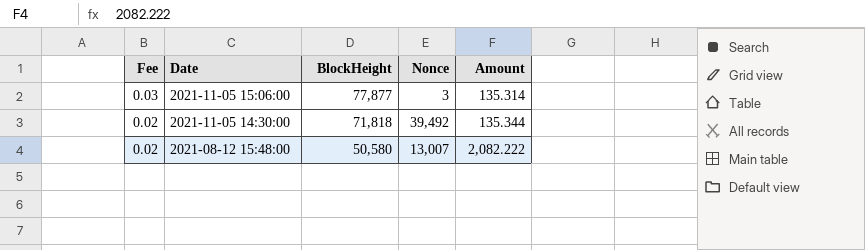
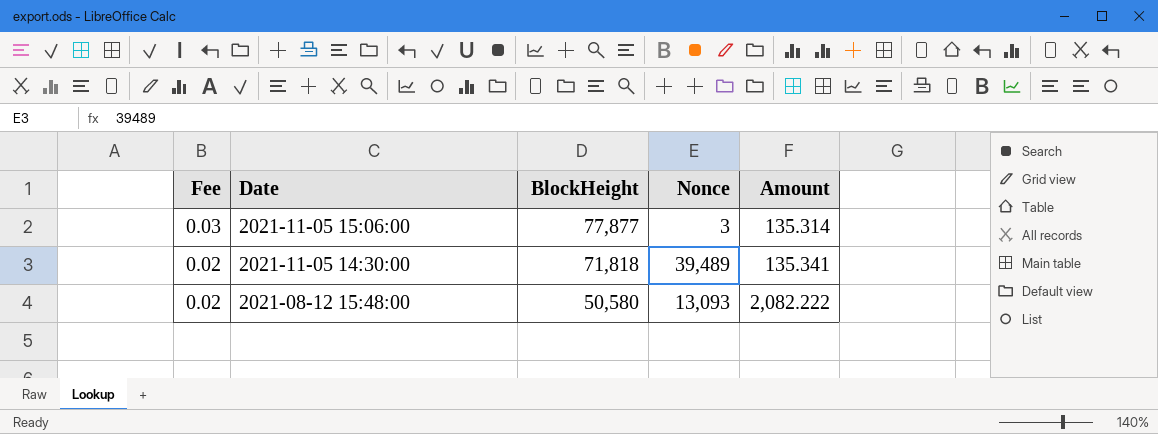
2021-11-05 14:30:00 | Nonce: 39,492 -> 39,489
2021-11-05 14:30:00 | Amount: 135.344 -> 135.341
2021-08-12 15:48:00 | Nonce: 13,007 -> 13,093

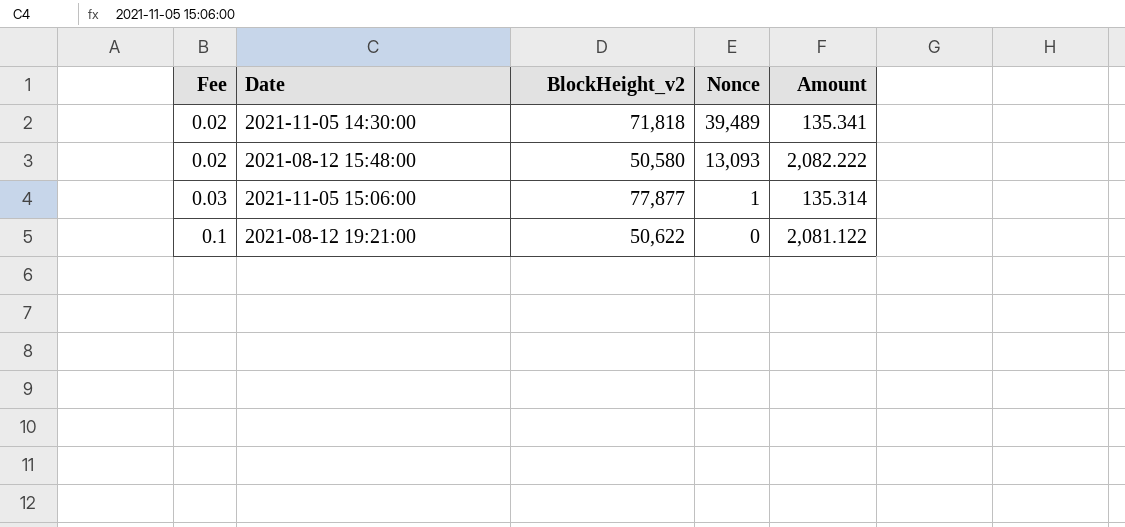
row order: Fee descending -> Fee ascending
column name: BlockHeight -> BlockHeight_v2
2021-11-05 15:06:00 | Nonce: 3 -> 1
row 2021-08-12 19:21:00: none -> 0.1 | 50,622 | 0 | 2,081.122

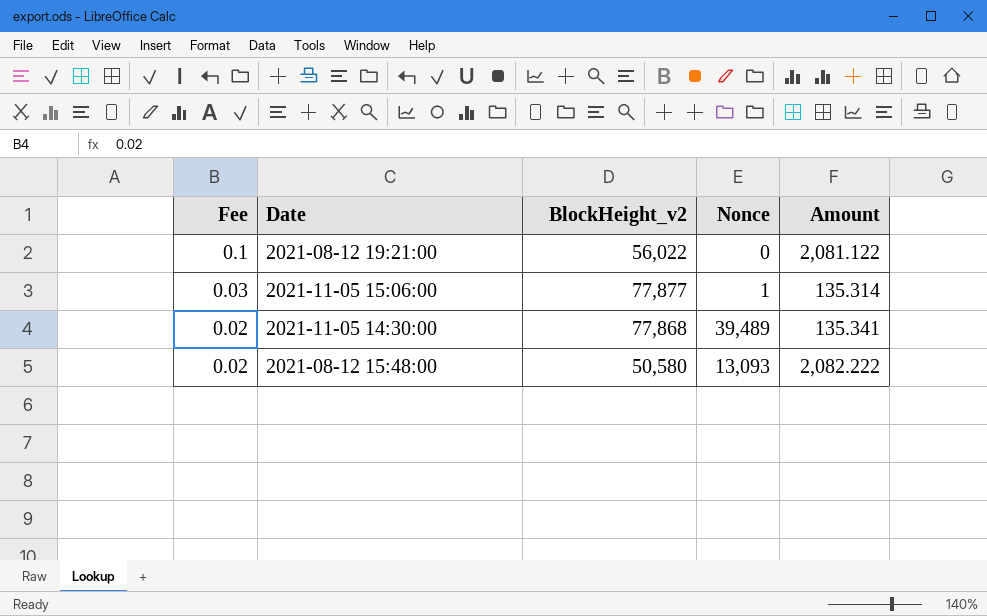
row order: Fee ascending -> Fee descending
2021-08-12 19:21:00 | BlockHeight_v2: 50,622 -> 56,022
2021-11-05 14:30:00 | BlockHeight_v2: 71,818 -> 77,868

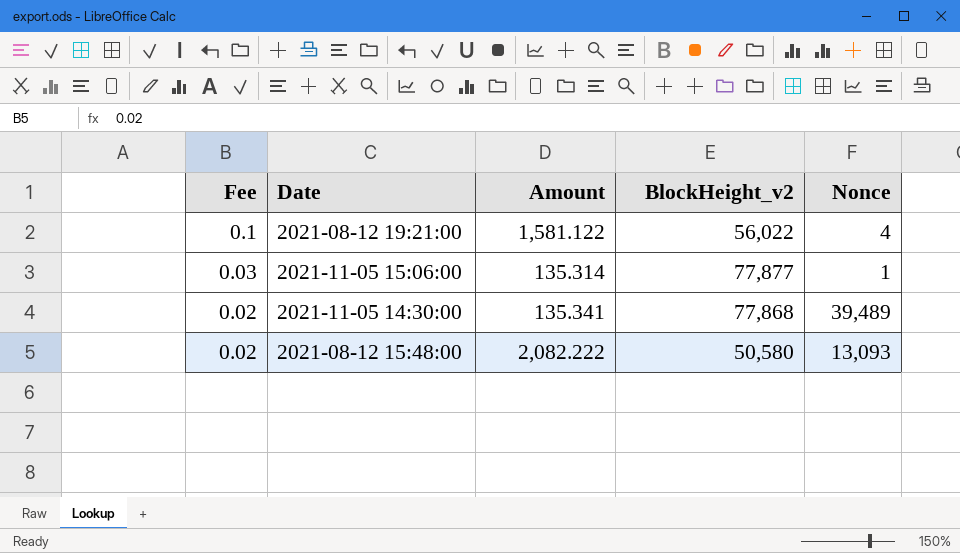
column Amount | position: 5 -> 3
2021-08-12 19:21:00 | Amount: 2,081.122 -> 1,581.122
2021-08-12 19:21:00 | Nonce: 0 -> 4

